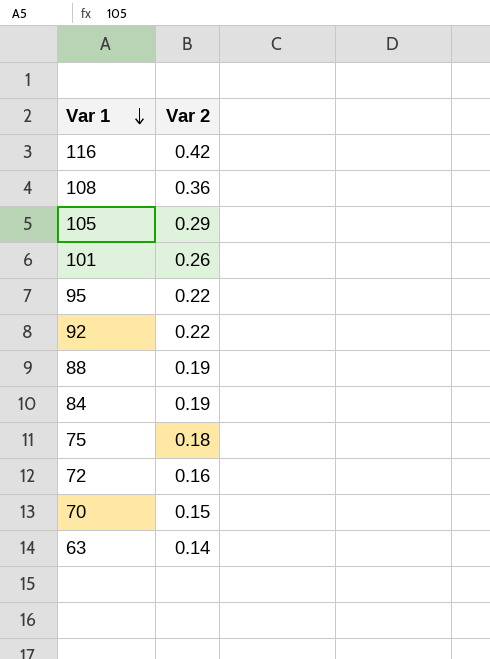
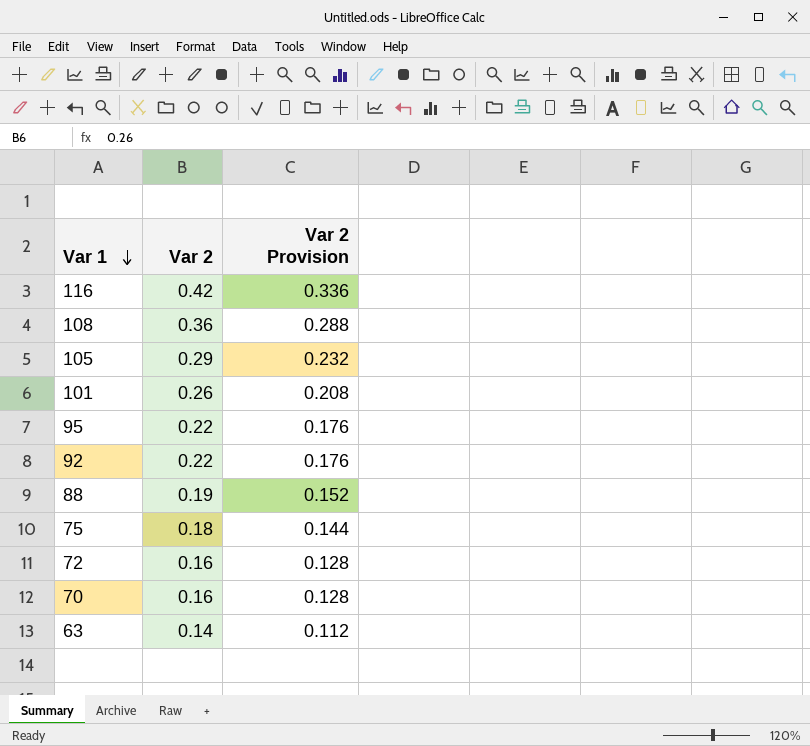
column Var 2 Provision | formula: none -> [Var 2] * 0.8
row 84: 0.19 -> none
70 | Var 2: 0.15 -> 0.16

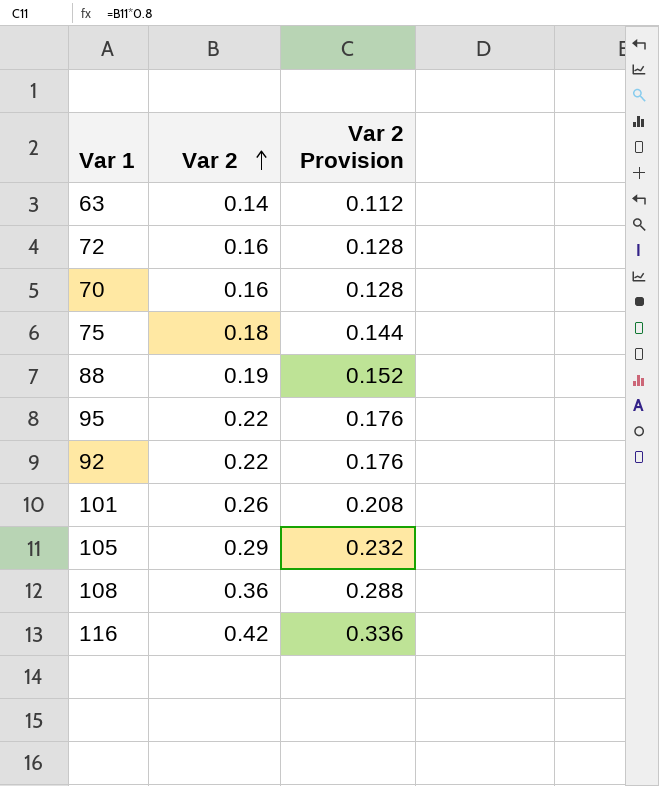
row order: Var 1 descending -> Var 2 ascending

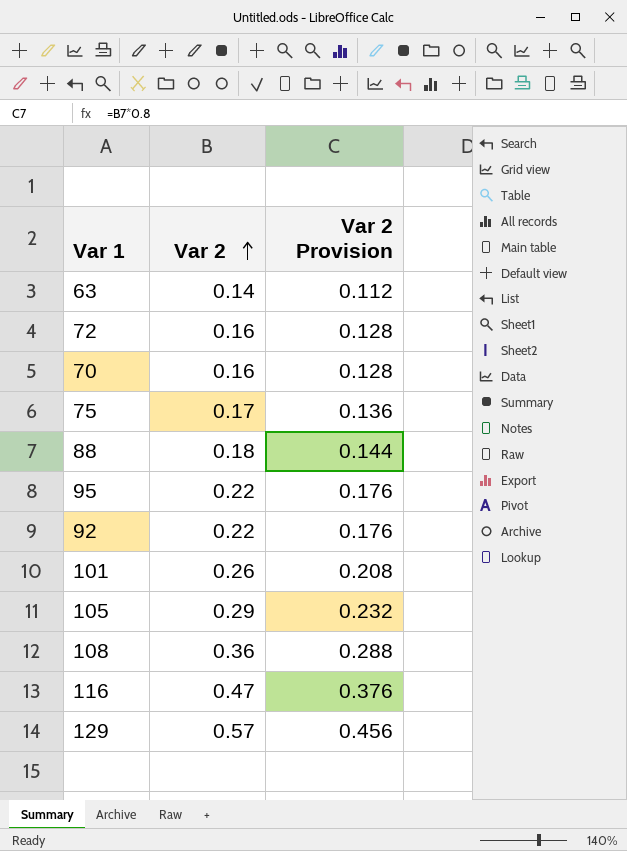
75 | Var 2: 0.18 -> 0.17
75 | Var 2 Provision: 0.144 -> 0.136
88 | Var 2: 0.19 -> 0.18
88 | Var 2 Provision: 0.152 -> 0.144
116 | Var 2: 0.42 -> 0.47
116 | Var 2 Provision: 0.336 -> 0.376
row 129: none -> 0.57 | 0.456

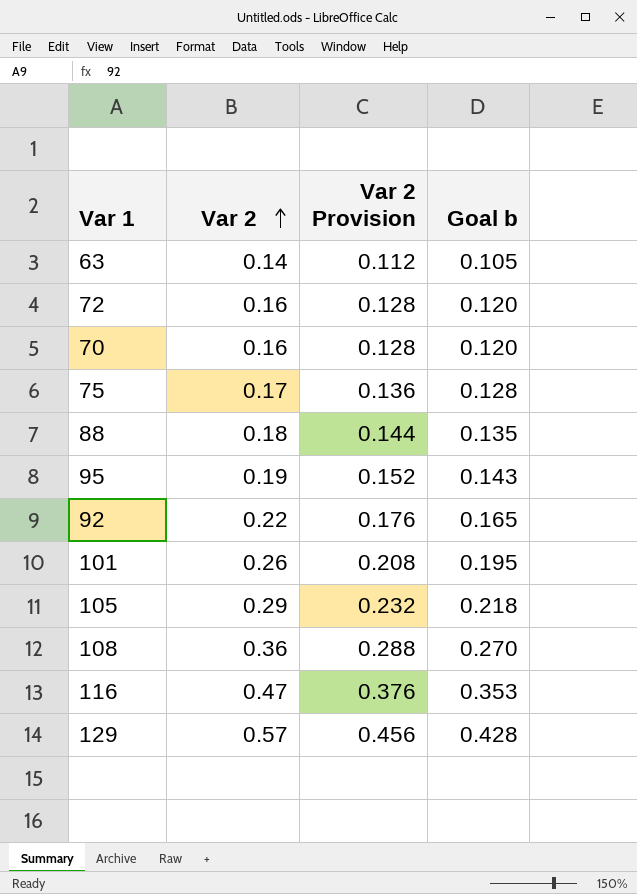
column Goal b | formula: none -> [Var 2] * 0.75
95 | Var 2: 0.22 -> 0.19
95 | Var 2 Provision: 0.176 -> 0.152

